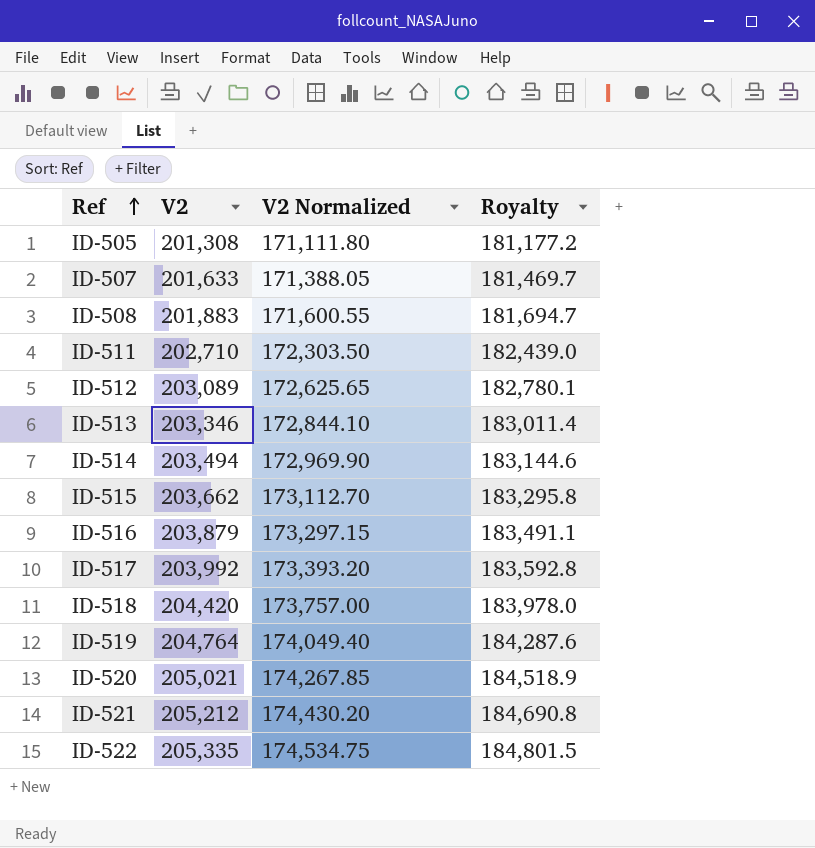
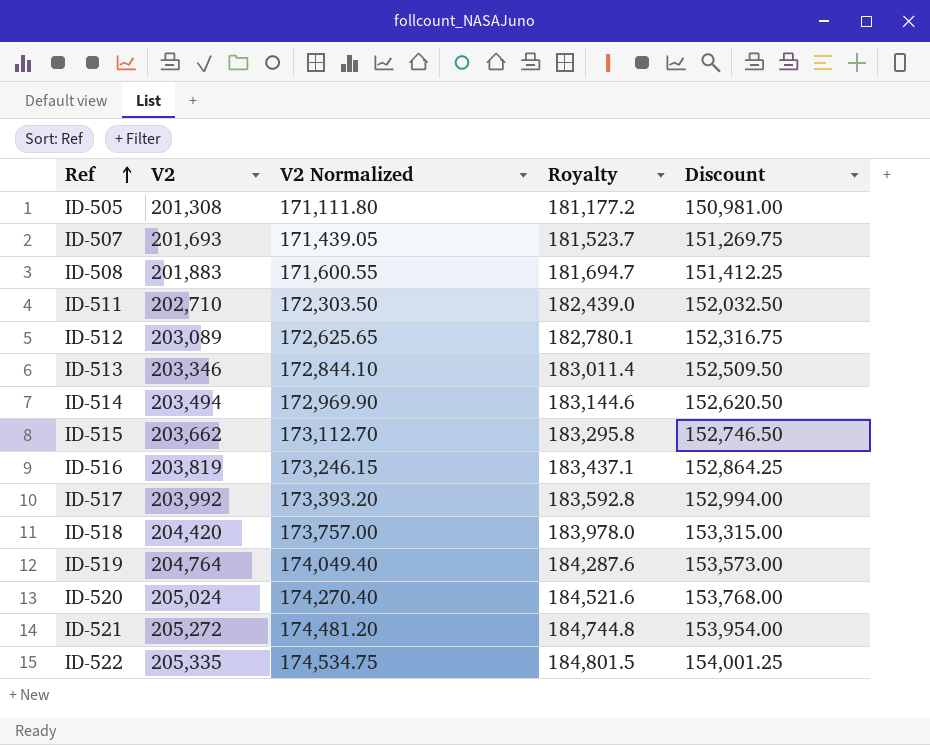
column Discount | formula: none -> [V2] * 0.75
ID-507 | V2: 201,633 -> 201,693
ID-507 | V2 Normalized: 171,388.05 -> 171,439.05
ID-507 | Royalty: 181,469.7 -> 181,523.7
ID-516 | V2: 203,879 -> 203,819
ID-516 | V2 Normalized: 173,297.15 -> 173,246.15
ID-516 | Royalty: 183,491.1 -> 183,437.1
ID-520 | V2: 205,021 -> 205,024
ID-520 | V2 Normalized: 174,267.85 -> 174,270.40
ID-520 | Royalty: 184,518.9 -> 184,521.6
ID-521 | V2: 205,212 -> 205,272
ID-521 | V2 Normalized: 174,430.20 -> 174,481.20
ID-521 | Royalty: 184,690.8 -> 184,744.8

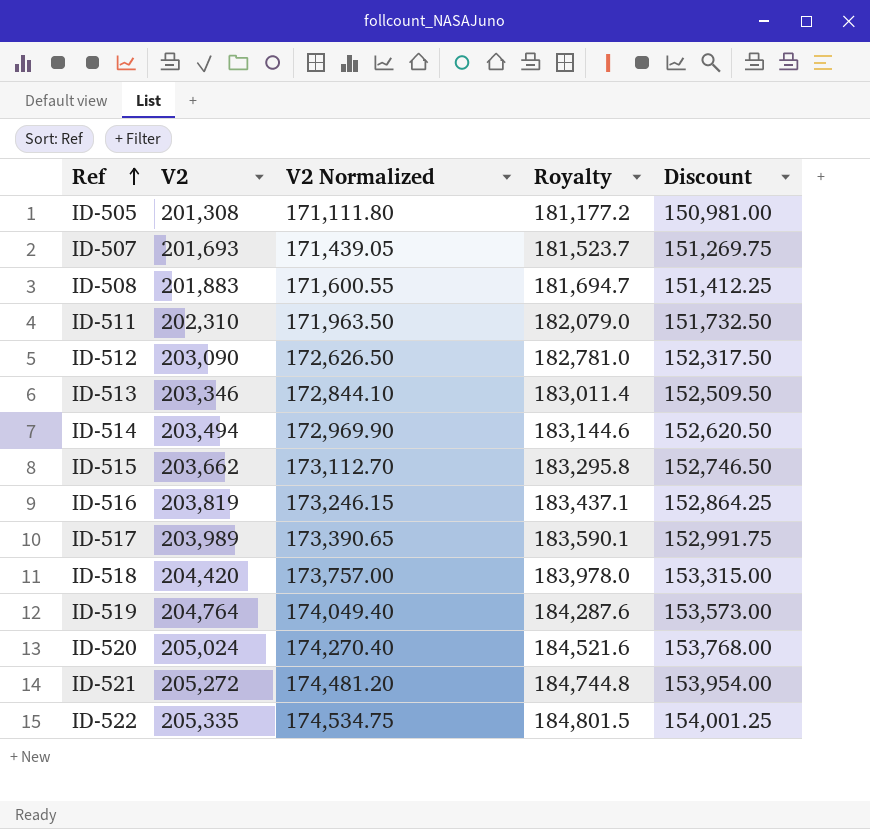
ID-511 | V2: 202,710 -> 202,310
ID-511 | V2 Normalized: 172,303.50 -> 171,963.50
ID-511 | Royalty: 182,439.0 -> 182,079.0
ID-511 | Discount: 152,032.50 -> 151,732.50
ID-512 | V2: 203,089 -> 203,090
ID-512 | V2 Normalized: 172,625.65 -> 172,626.50
ID-512 | Royalty: 182,780.1 -> 182,781.0
ID-512 | Discount: 152,316.75 -> 152,317.50
ID-517 | V2: 203,992 -> 203,989
ID-517 | V2 Normalized: 173,393.20 -> 173,390.65
ID-517 | Royalty: 183,592.8 -> 183,590.1
ID-517 | Discount: 152,994.00 -> 152,991.75

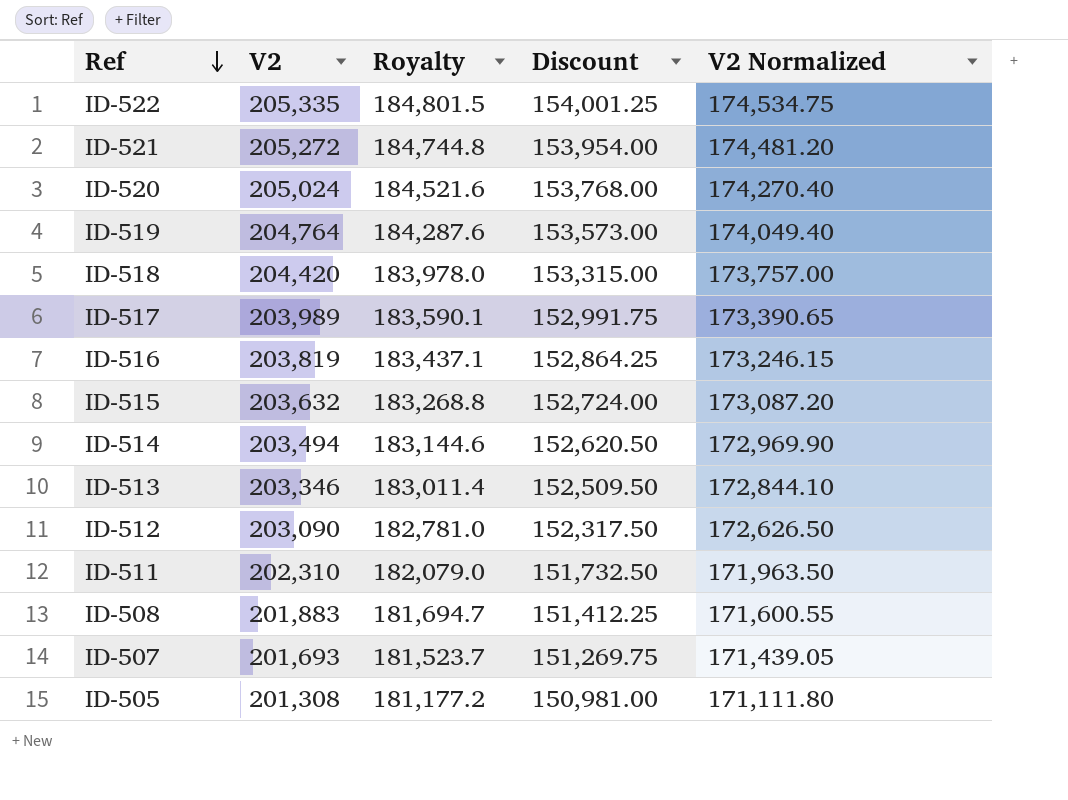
row order: Ref ascending -> Ref descending
column V2 Normalized | position: 3 -> 5
ID-515 | V2: 203,662 -> 203,632
ID-515 | Royalty: 183,295.8 -> 183,268.8
ID-515 | Discount: 152,746.50 -> 152,724.00
ID-515 | V2 Normalized: 173,112.70 -> 173,087.20

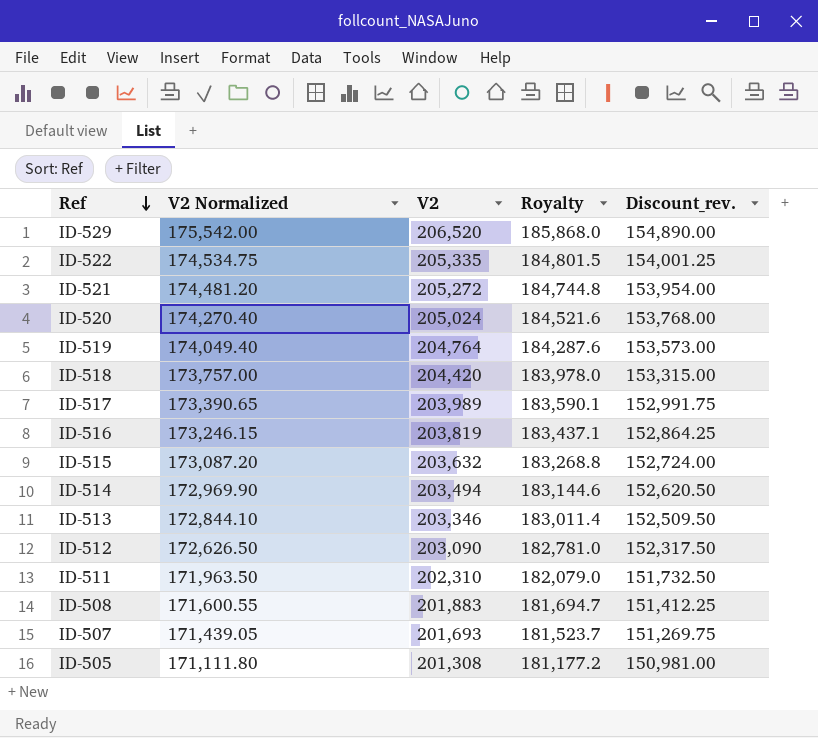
column V2 Normalized | position: 5 -> 2
column name: Discount -> Discount_rev.
row ID-529: none -> 175,542.00 | 206,520 | 185,868.0 | 154,890.00

